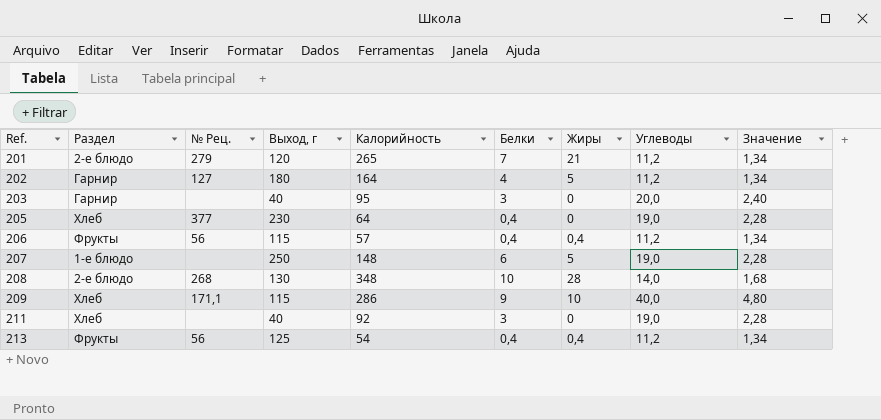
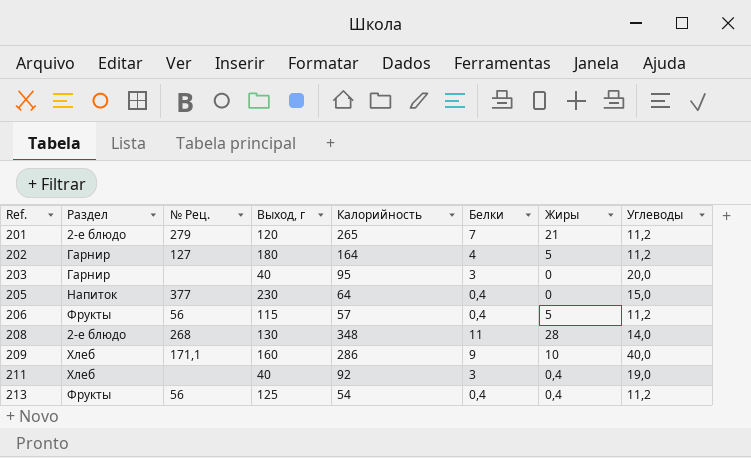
column Значение | formula: [Углеводы] * 0,12 -> none
row 207: 1-е блюдо | none | 250 | 148 | 6 | 5 | 19,0 | 2,28 -> none
205 | Раздел: Хлеб -> Напиток
205 | Углеводы: 19,0 -> 15,0
206 | Жиры: 0,4 -> 5
208 | Белки: 10 -> 11
209 | Выход, г: 115 -> 160
211 | Жиры: 0 -> 0,4

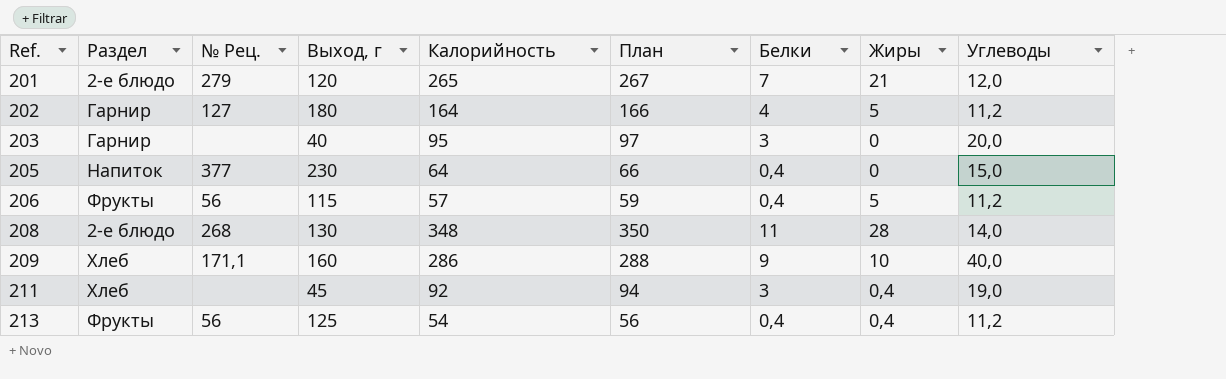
column План | formula: none -> [Калорийность] + 2
201 | Углеводы: 11,2 -> 12,0
211 | Выход, г: 40 -> 45

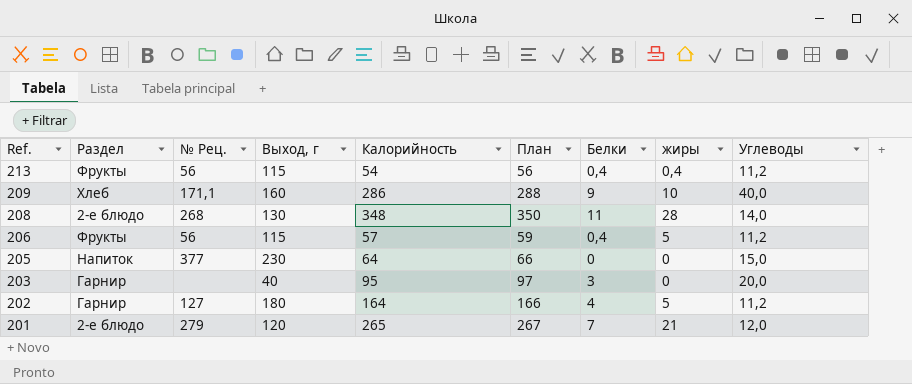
row order: Ref. ascending -> Ref. descending
column name: Жиры -> жиры
row 211: Хлеб | none | 45 | 92 | 94 | 3 | 0,4 | 19,0 -> none
213 | Выход, г: 125 -> 115
205 | Белки: 0,4 -> 0

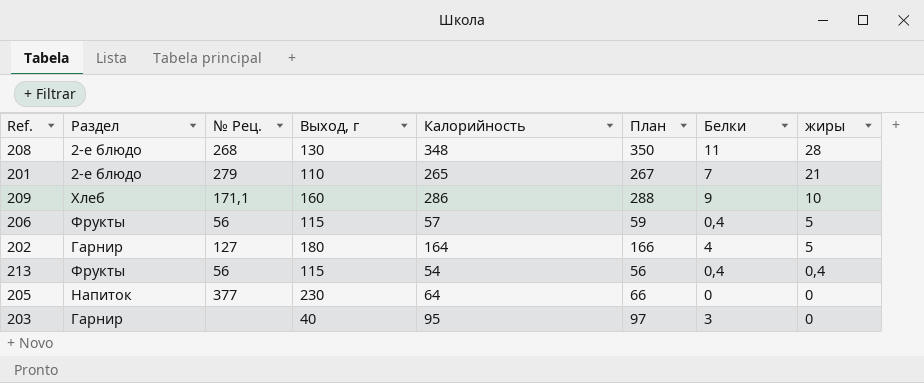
row order: Ref. descending -> жиры descending
column Углеводы | position: 9 -> none
201 | Выход, г: 120 -> 110

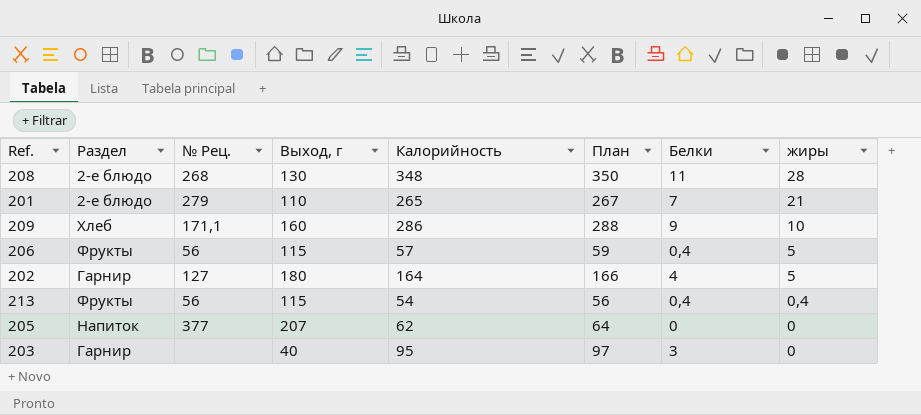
205 | Выход, г: 230 -> 207
205 | Калорийность: 64 -> 62
205 | План: 66 -> 64

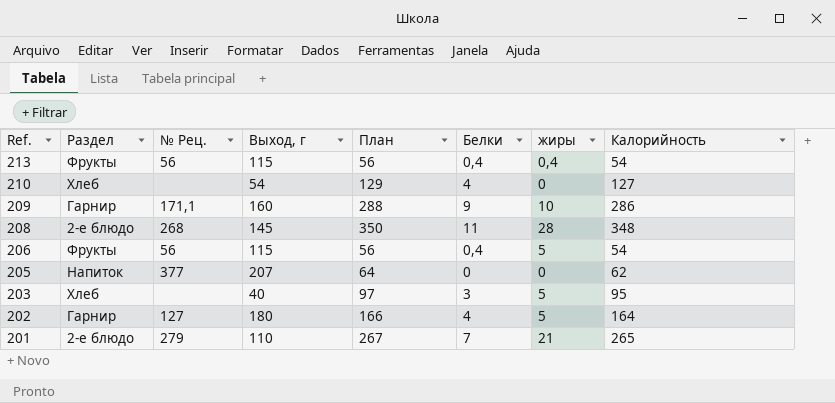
row order: жиры descending -> Ref. descending
column Калорийность | position: 5 -> 8
row 210: none -> Хлеб | none | 54 | 129 | 4 | 0 | 127
209 | Раздел: Хлеб -> Гарнир
208 | Выход, г: 130 -> 145
206 | План: 59 -> 56
206 | Калорийность: 57 -> 54
203 | Раздел: Гарнир -> Хлеб
203 | жиры: 0 -> 5

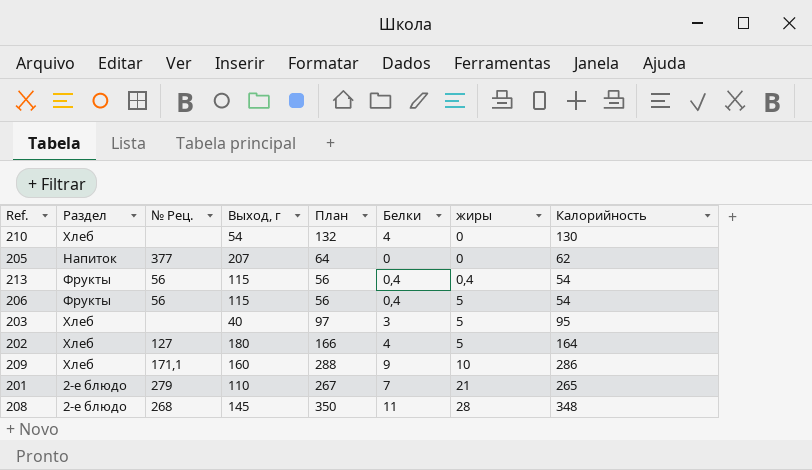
row order: Ref. descending -> жиры ascending
210 | План: 129 -> 132
210 | Калорийность: 127 -> 130
202 | Раздел: Гарнир -> Хлеб
209 | Раздел: Гарнир -> Хлеб

